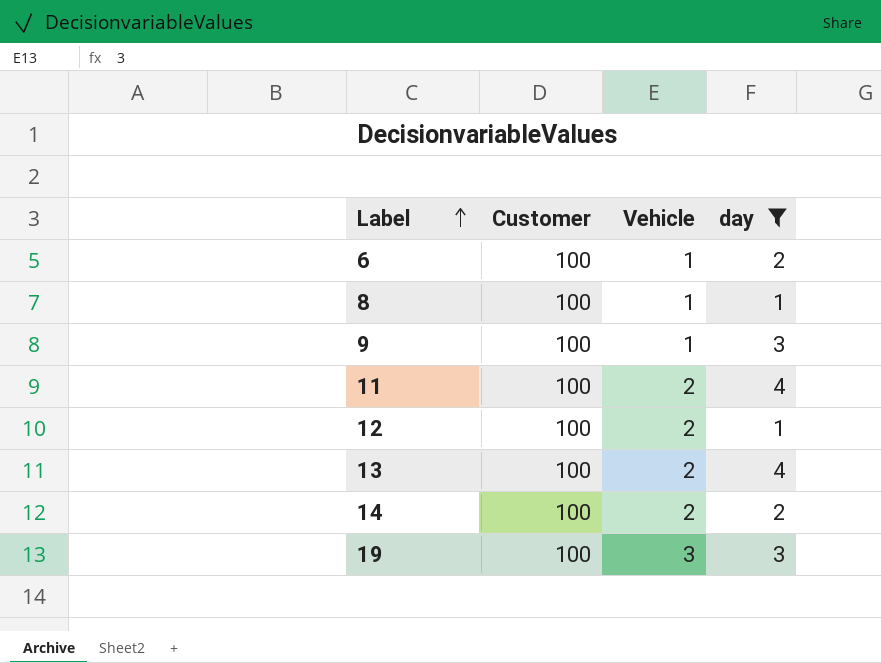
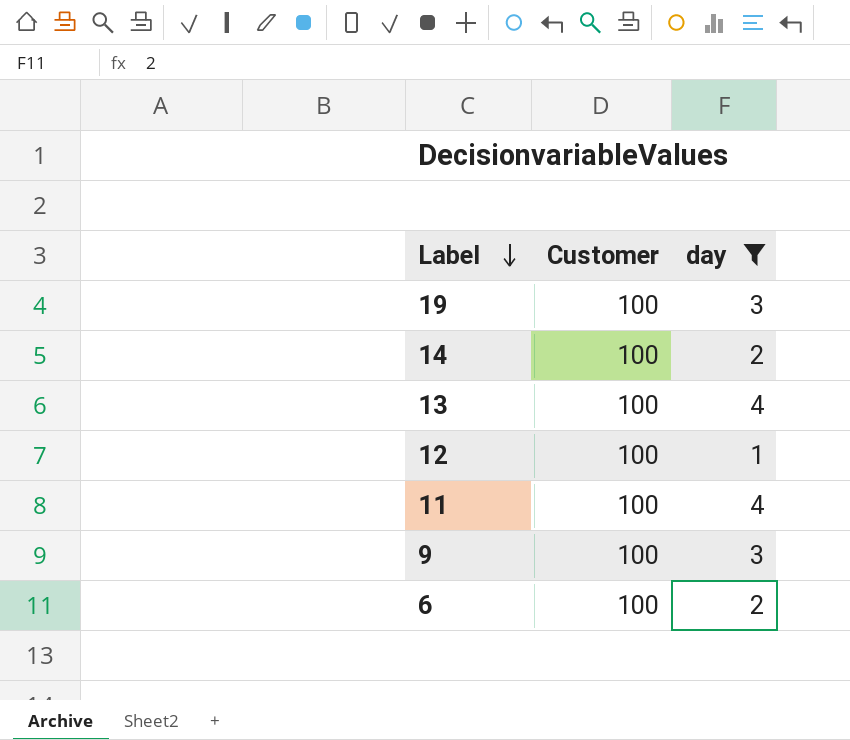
row order: Label ascending -> Label descending
column Vehicle | position: 3 -> none
row 8: 100 | 1 | 1 -> none

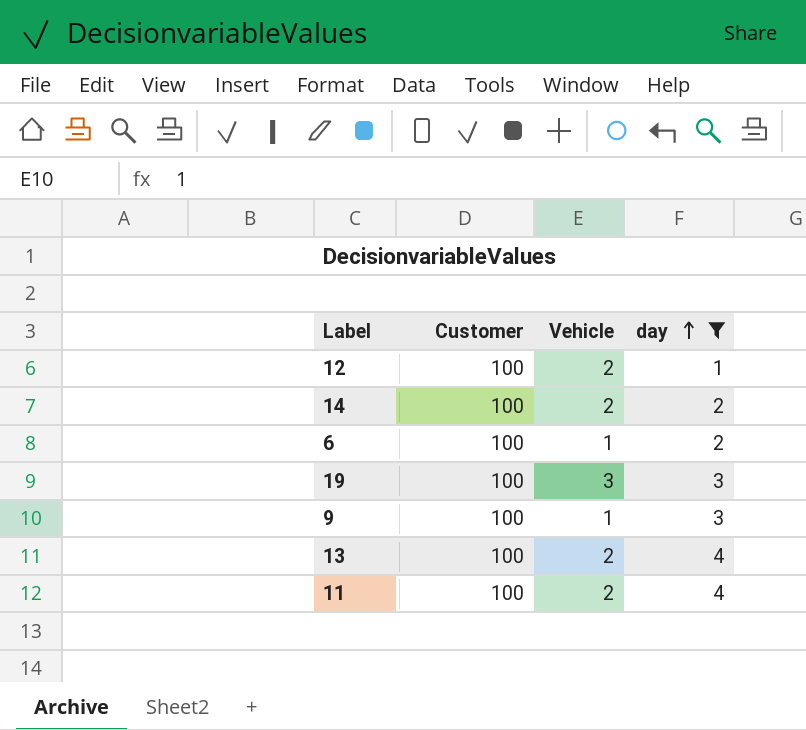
row order: Label descending -> day ascending
column Vehicle | position: none -> 3

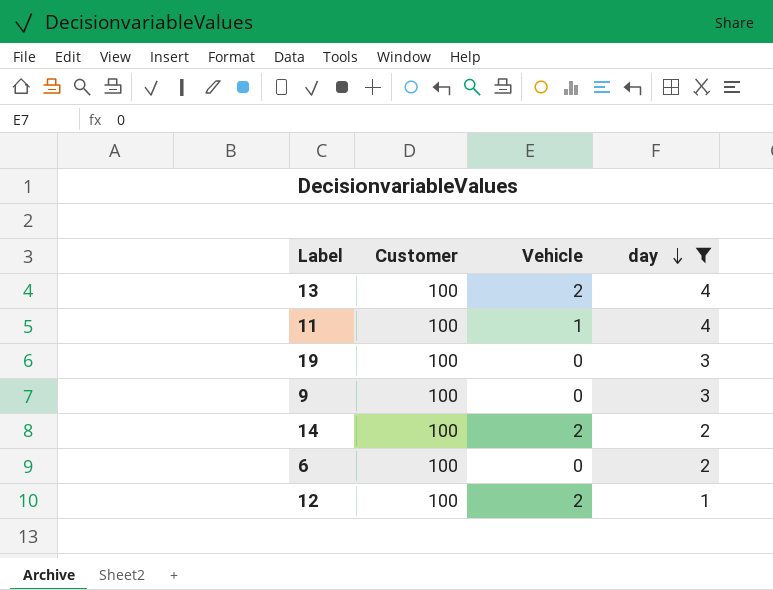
row order: day ascending -> day descending
11 | Vehicle: 2 -> 1
19 | Vehicle: 3 -> 0
9 | Vehicle: 1 -> 0
6 | Vehicle: 1 -> 0

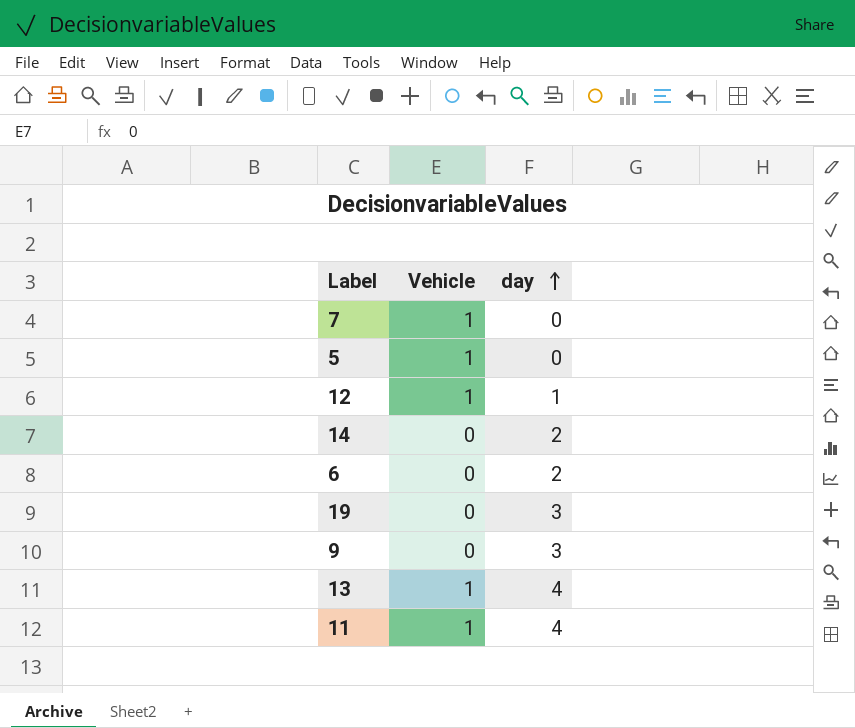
filter: day != 0 -> none
row order: day descending -> day ascending
column Customer | position: 2 -> none
12 | Vehicle: 2 -> 1
14 | Vehicle: 2 -> 0
13 | Vehicle: 2 -> 1

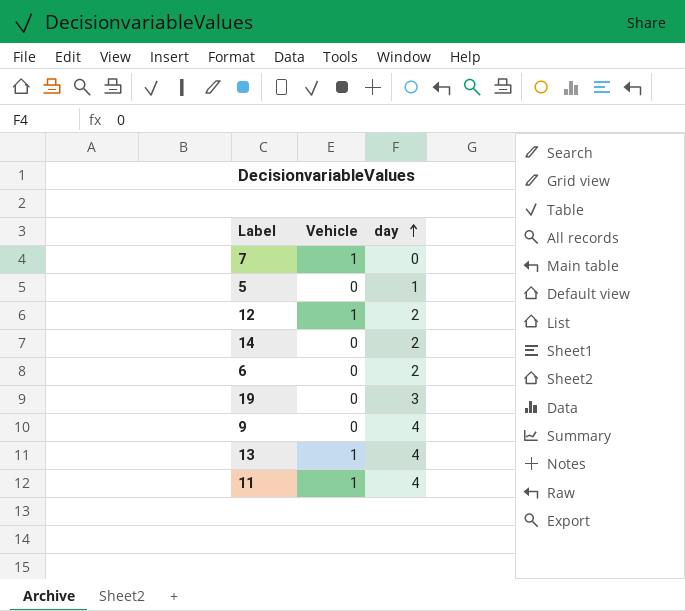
5 | Vehicle: 1 -> 0
5 | day: 0 -> 1
12 | day: 1 -> 2
9 | day: 3 -> 4

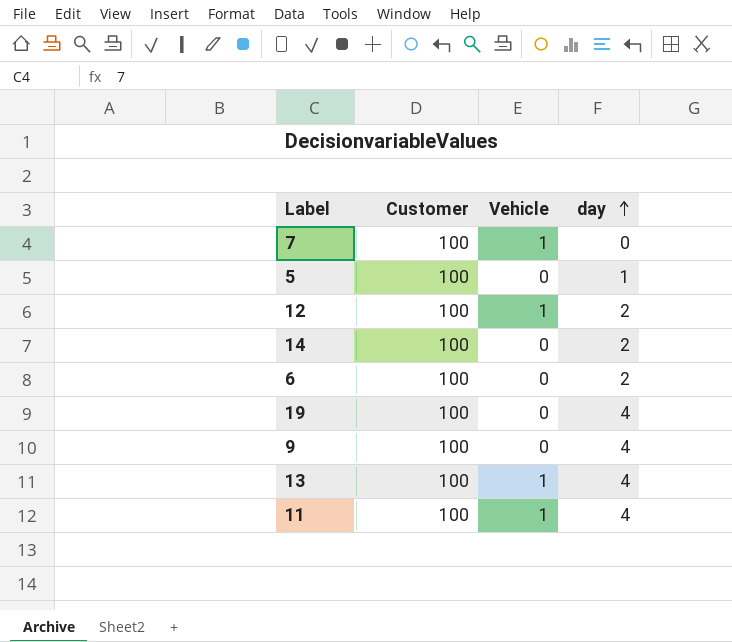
column Customer | position: none -> 2
19 | day: 3 -> 4

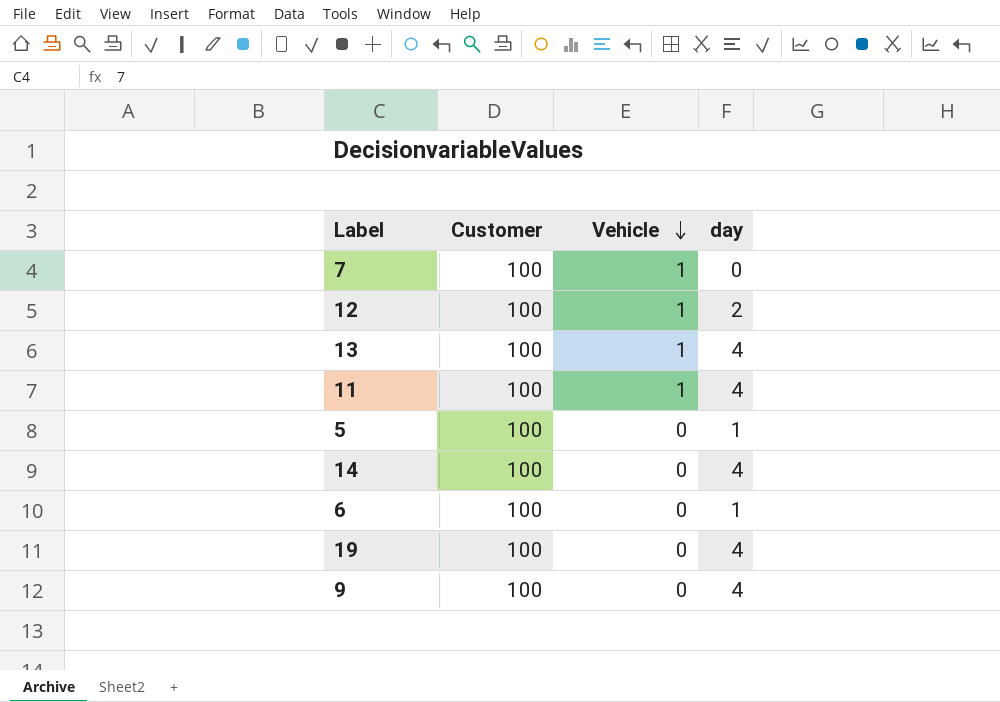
row order: day ascending -> Vehicle descending
14 | day: 2 -> 4
6 | day: 2 -> 1

